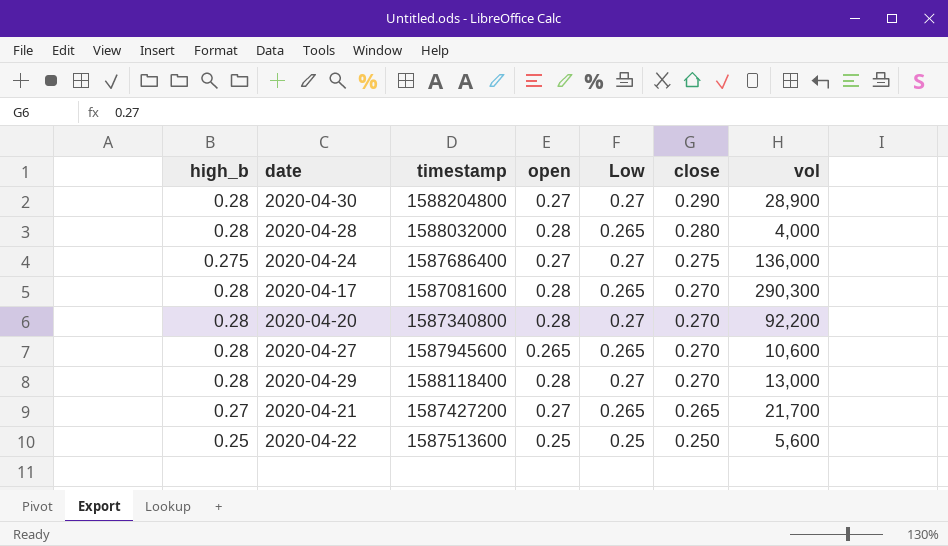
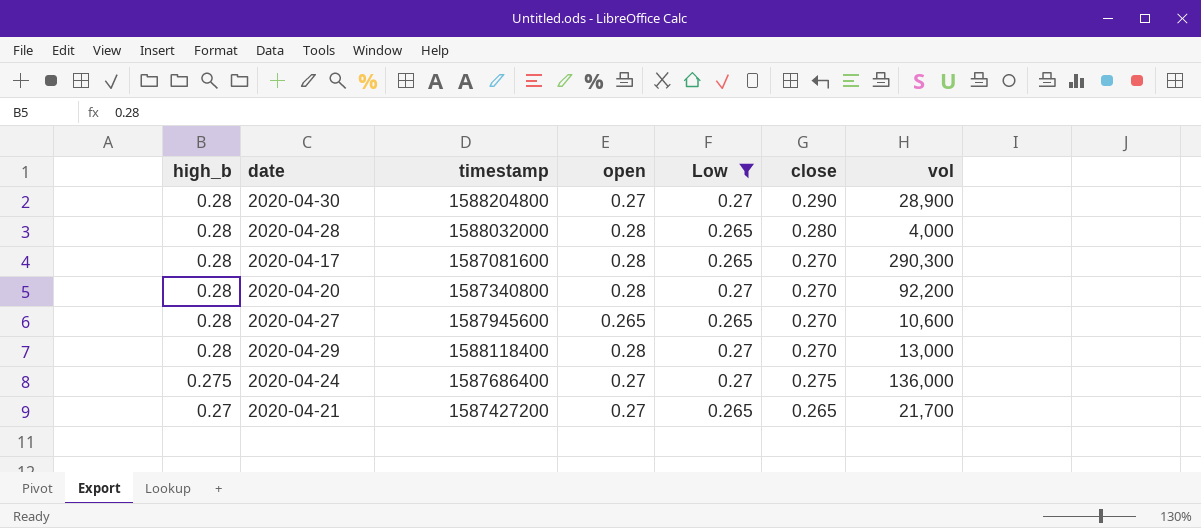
filter: none -> Low != 0.25
row order: close descending -> high_b descending

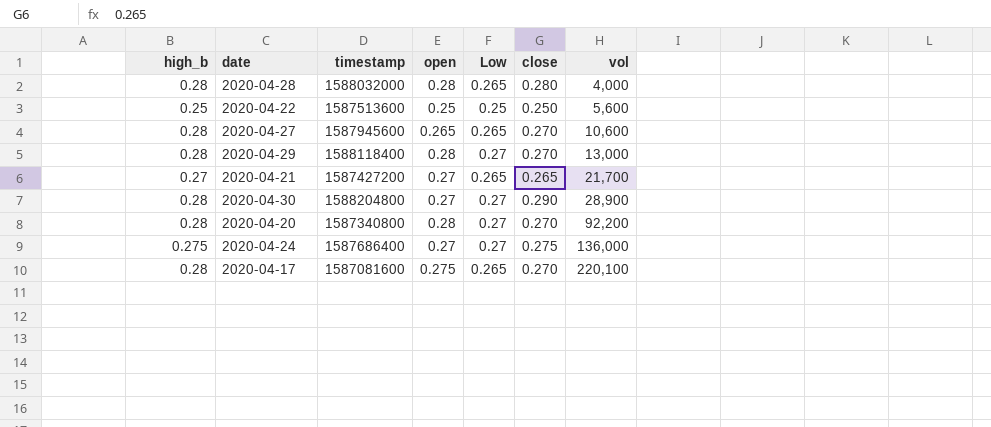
filter: Low != 0.25 -> none
row order: high_b descending -> vol ascending
2020-04-17 | open: 0.28 -> 0.275
2020-04-17 | vol: 290,300 -> 220,100

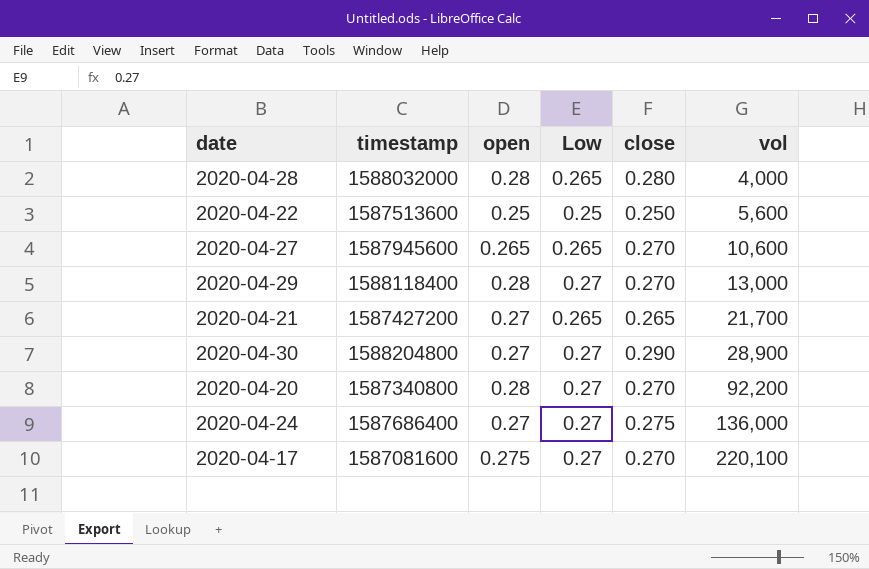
column high_b | position: 1 -> none
2020-04-17 | Low: 0.265 -> 0.27

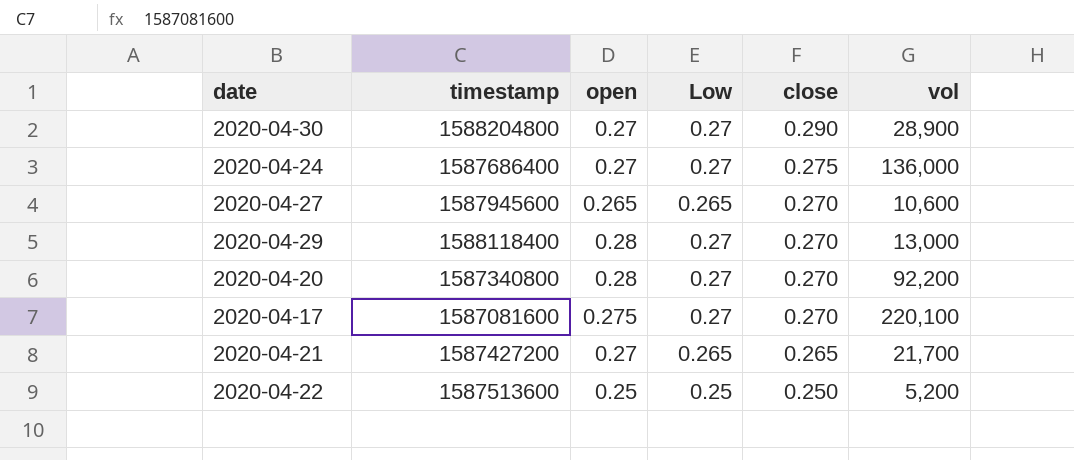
row order: vol ascending -> close descending
row 2020-04-28: 1588032000 | 0.28 | 0.265 | 0.280 | 4,000 -> none
2020-04-22 | vol: 5,600 -> 5,200

